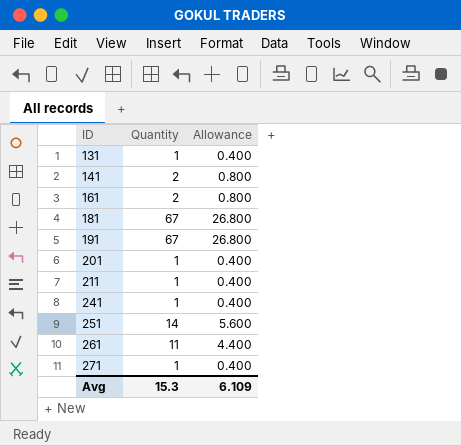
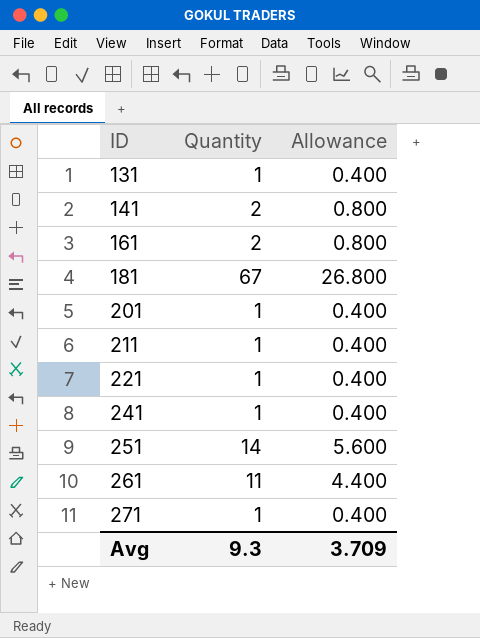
row 191: 67 | 26.800 -> none
row 221: none -> 1 | 0.400
Avg | Quantity: 15.3 -> 9.3
Avg | Allowance: 6.109 -> 3.709

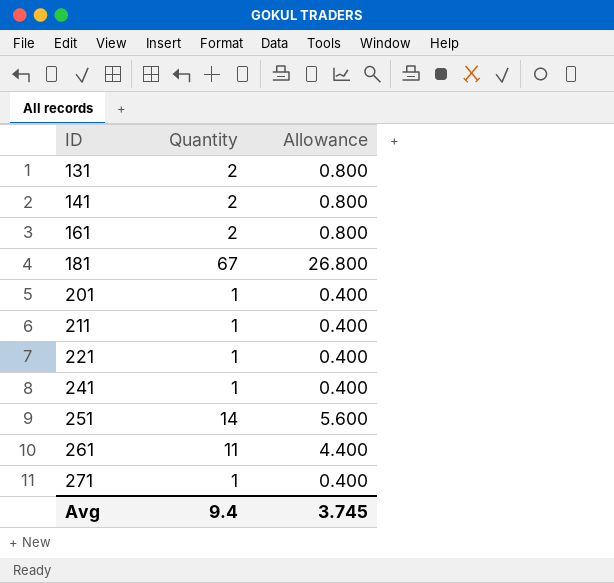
131 | Quantity: 1 -> 2
131 | Allowance: 0.400 -> 0.800
Avg | Quantity: 9.3 -> 9.4
Avg | Allowance: 3.709 -> 3.745

